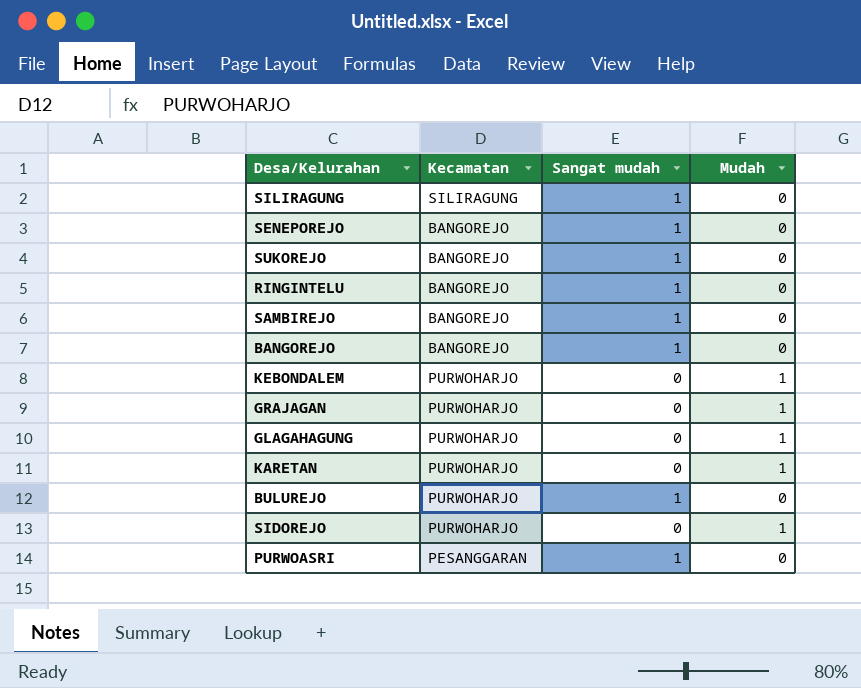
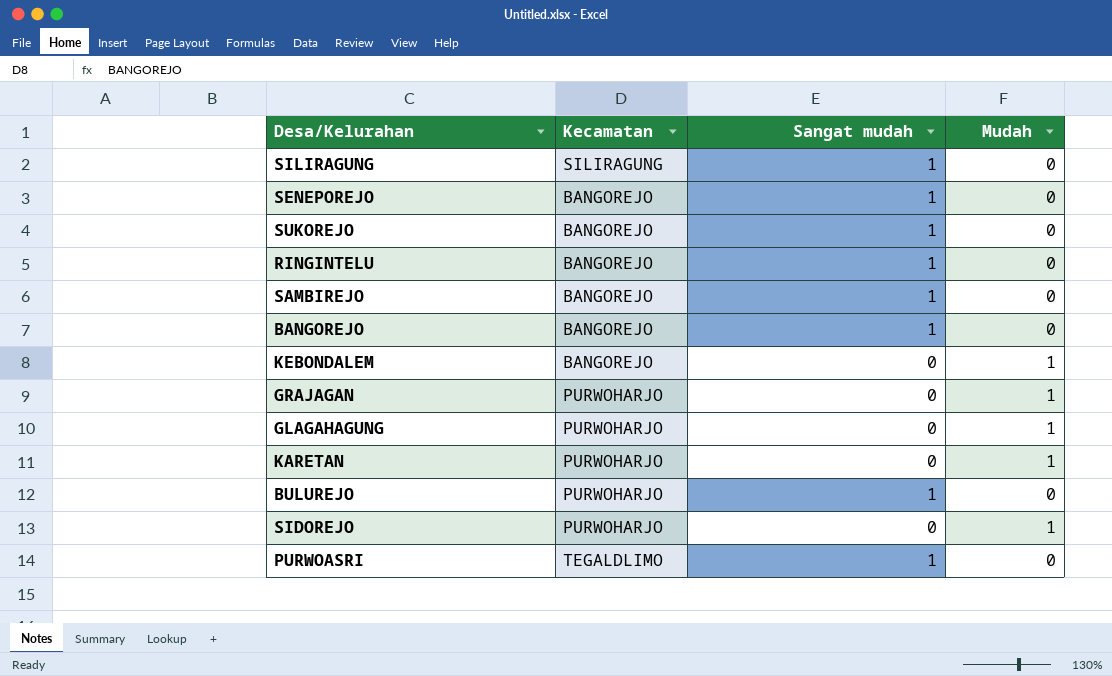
KEBONDALEM | Kecamatan: PURWOHARJO -> BANGOREJO
PURWOASRI | Kecamatan: PESANGGARAN -> TEGALDLIMO

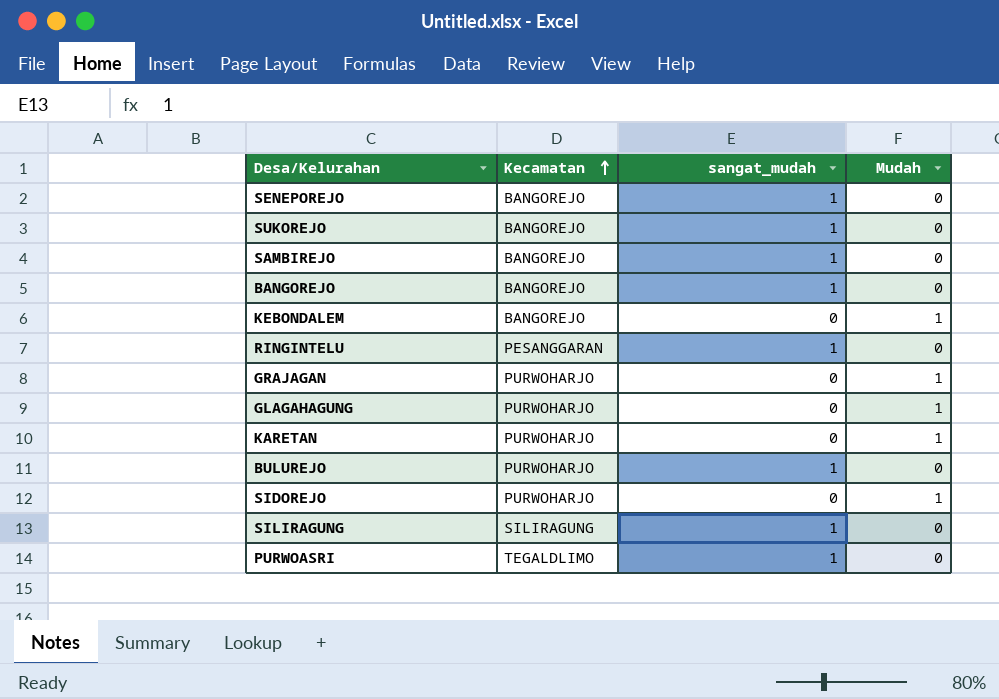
row order: none -> Kecamatan ascending
column name: Sangat mudah -> sangat_mudah
RINGINTELU | Kecamatan: BANGOREJO -> PESANGGARAN

